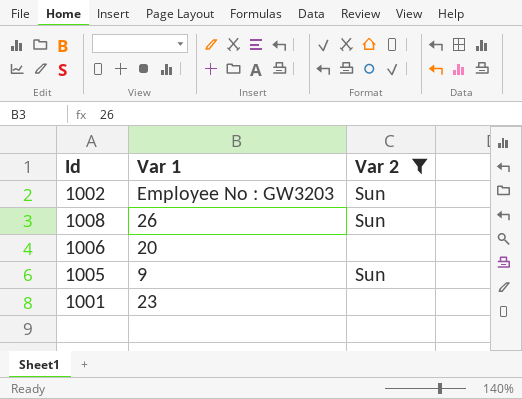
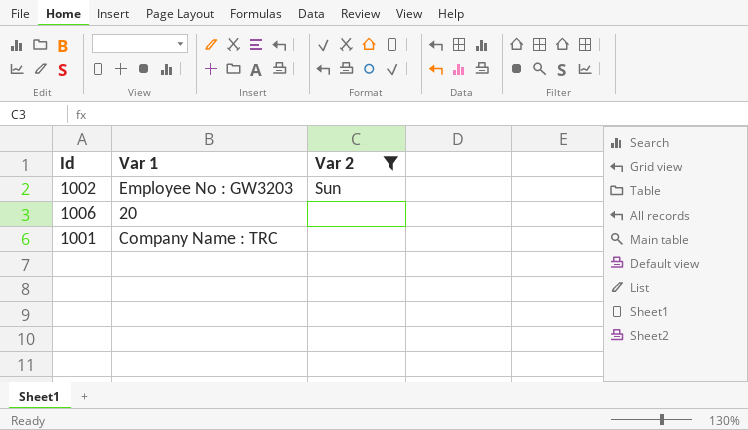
row 1008: 26 | Sun -> none
row 1005: 9 | Sun -> none
1001 | Var 1: 23 -> Company Name : TRC

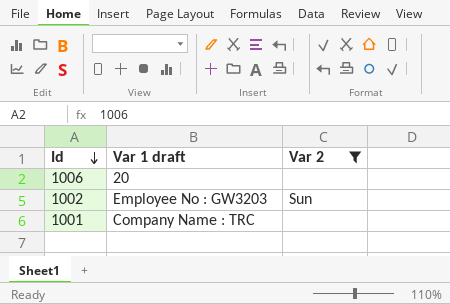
row order: none -> Id descending
column name: Var 1 -> Var 1 draft

